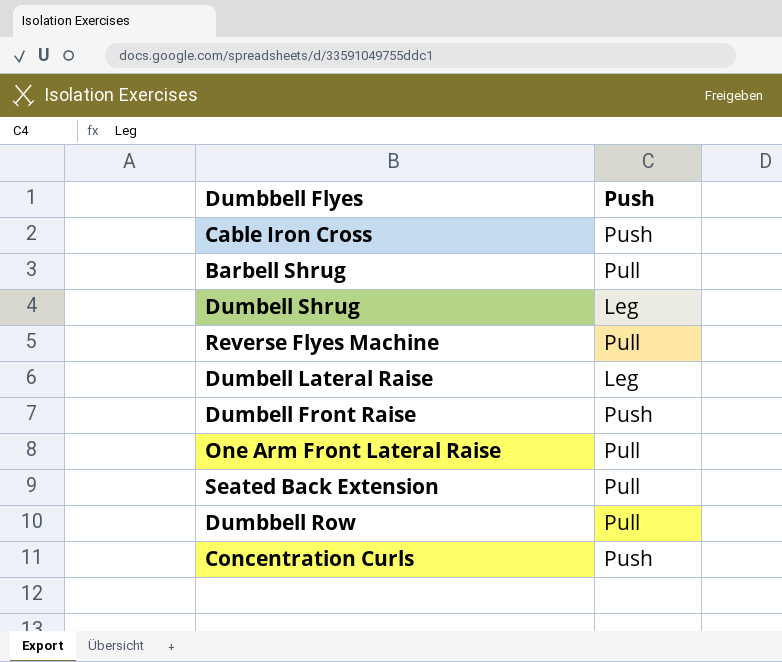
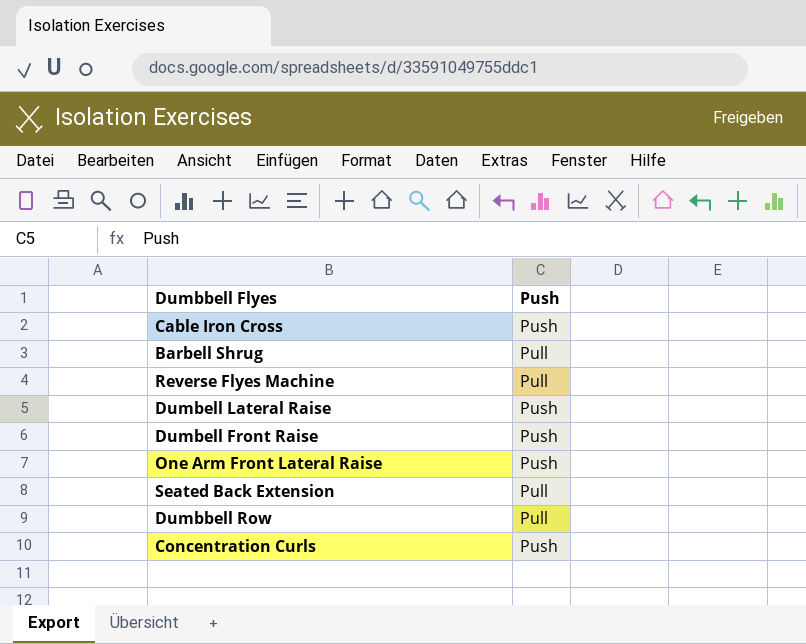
row Dumbell Shrug: Leg -> none
Dumbell Lateral Raise | Push: Leg -> Push
One Arm Front Lateral Raise | Push: Pull -> Push

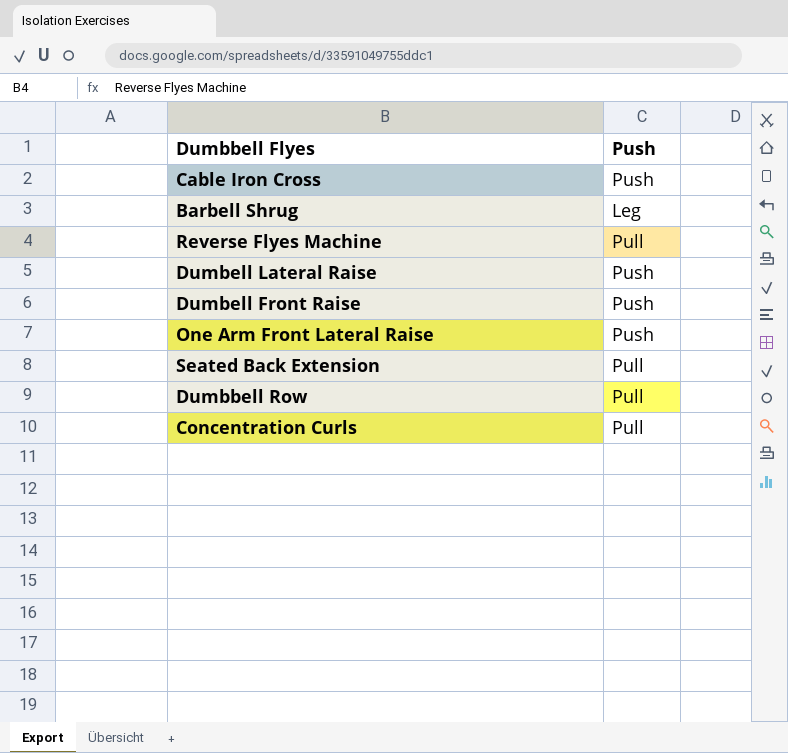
Barbell Shrug | Push: Pull -> Leg
Concentration Curls | Push: Push -> Pull

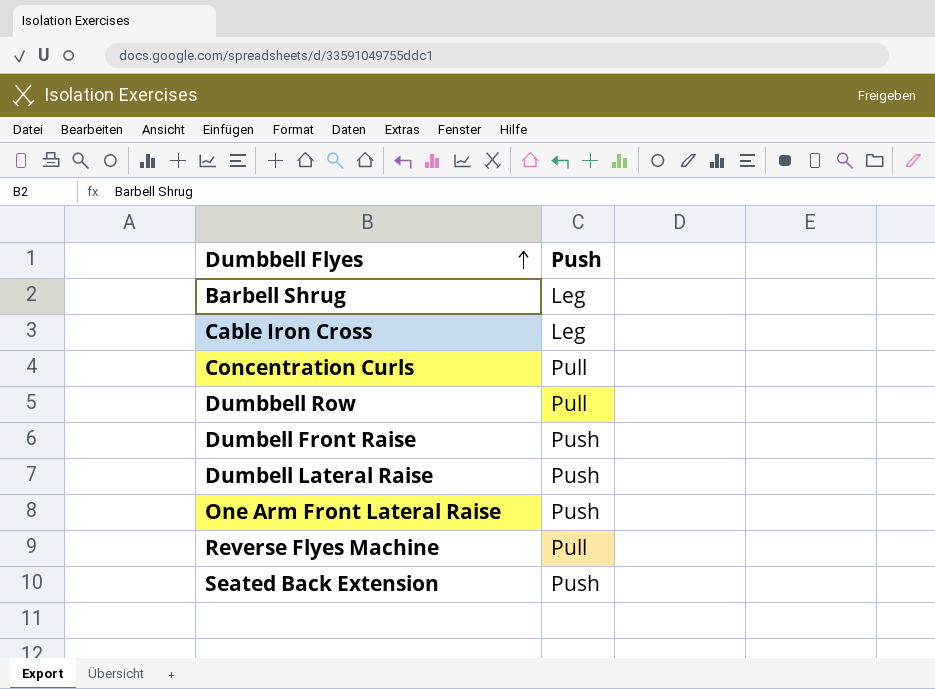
row order: none -> Dumbbell Flyes ascending
Cable Iron Cross | Push: Push -> Leg
Seated Back Extension | Push: Pull -> Push

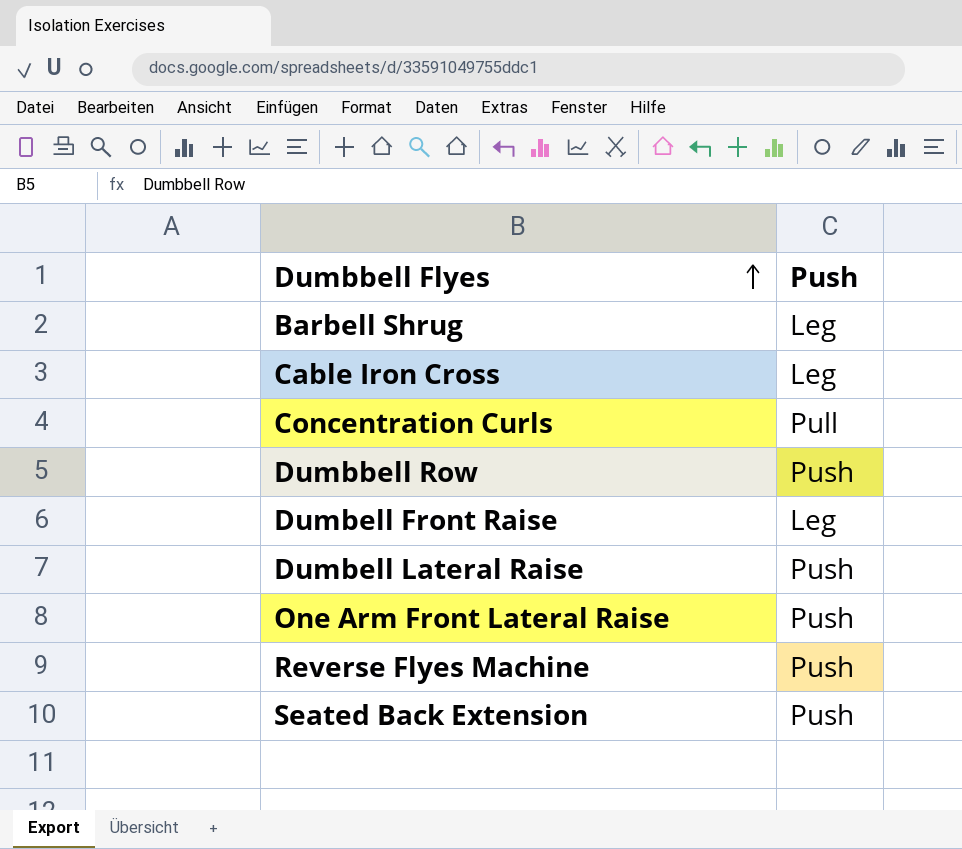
Dumbbell Row | Push: Pull -> Push
Dumbell Front Raise | Push: Push -> Leg
Reverse Flyes Machine | Push: Pull -> Push

